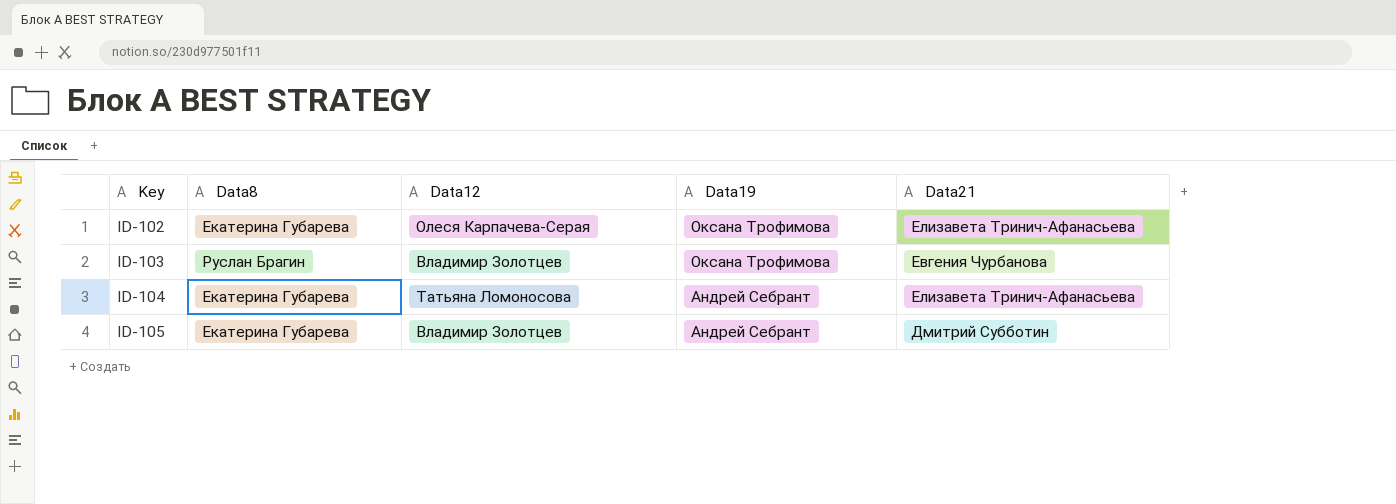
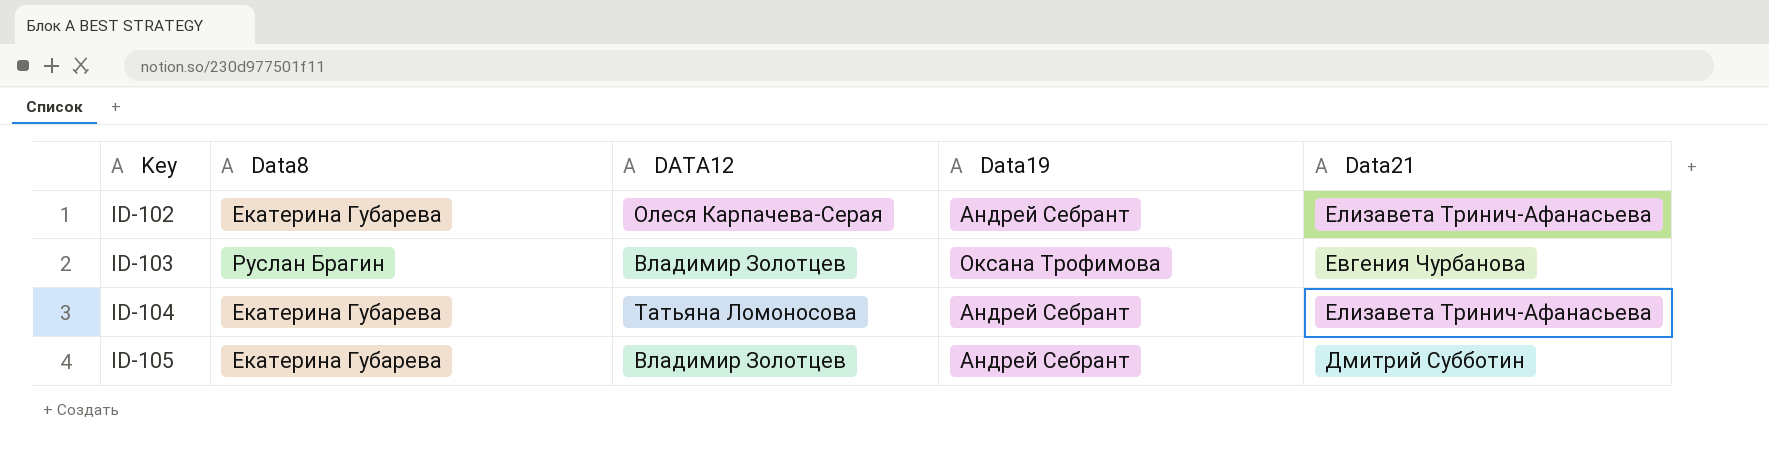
column name: Data12 -> DATA12
ID-102 | Data19: Оксана Трофимова -> Андрей Себрант

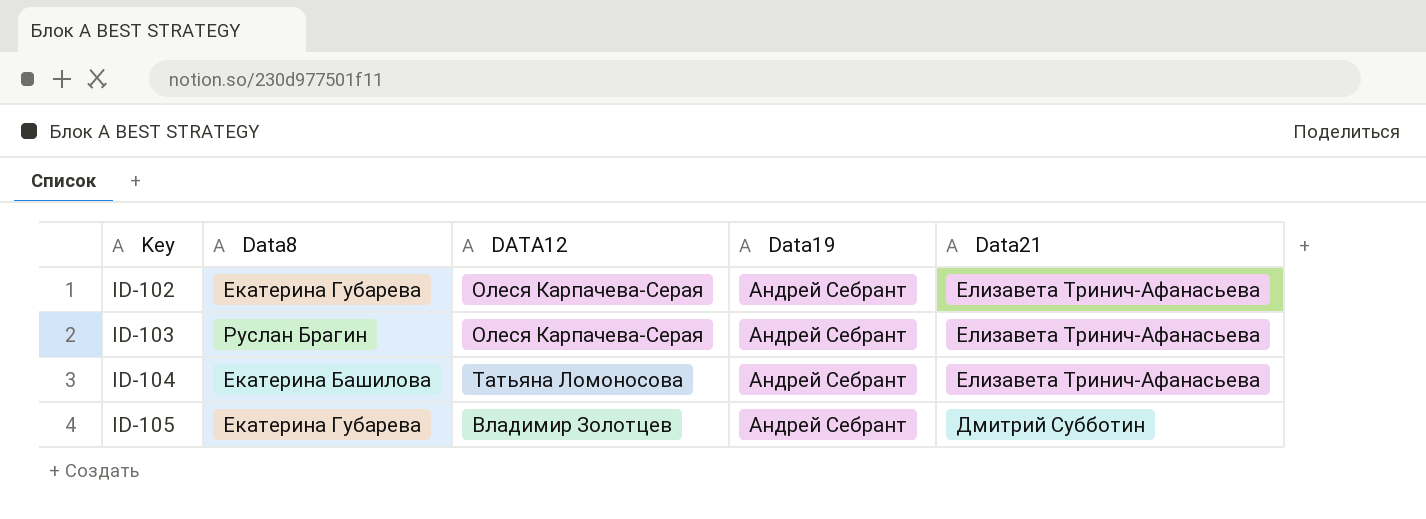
ID-103 | DATA12: Владимир Золотцев -> Олеся Карпачева-Серая
ID-103 | Data19: Оксана Трофимова -> Андрей Себрант
ID-103 | Data21: Евгения Чурбанова -> Елизавета Тринич-Афанасьева
ID-104 | Data8: Екатерина Губарева -> Екатерина Башилова

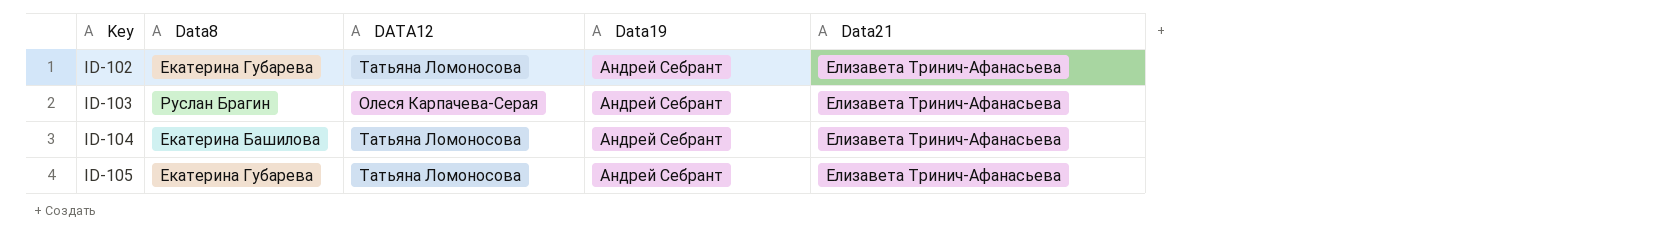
ID-102 | DATA12: Олеся Карпачева-Серая -> Татьяна Ломоносова
ID-105 | DATA12: Владимир Золотцев -> Татьяна Ломоносова
ID-105 | Data21: Дмитрий Субботин -> Елизавета Тринич-Афанасьева

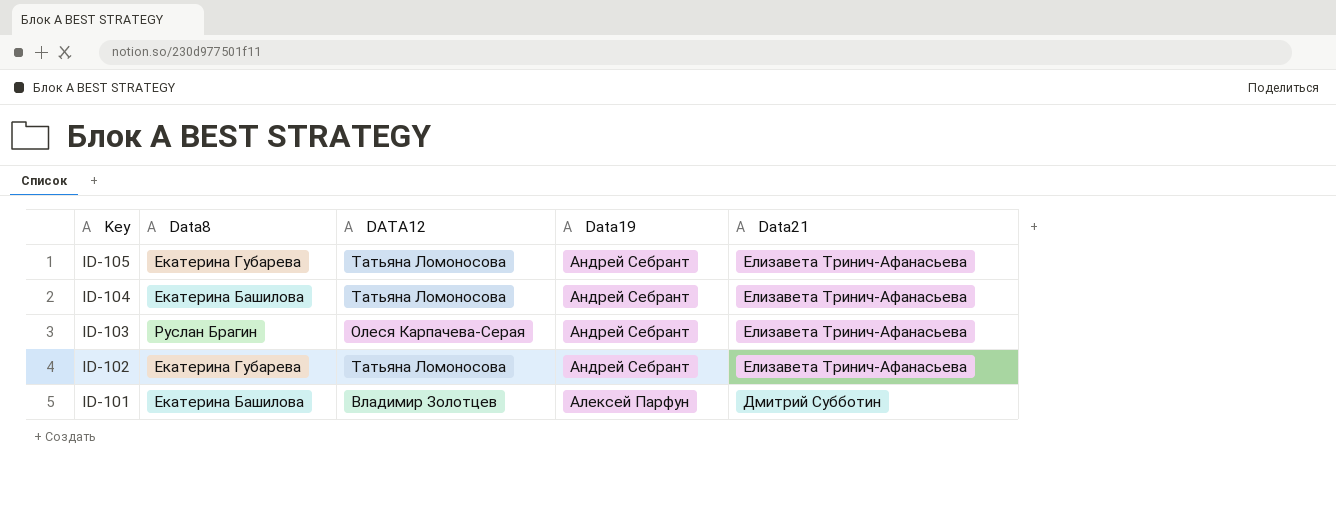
row order: Key ascending -> Key descending
row ID-101: none -> Екатерина Башилова | Владимир Золотцев | Алексей Парфун | Дмитрий Субботин

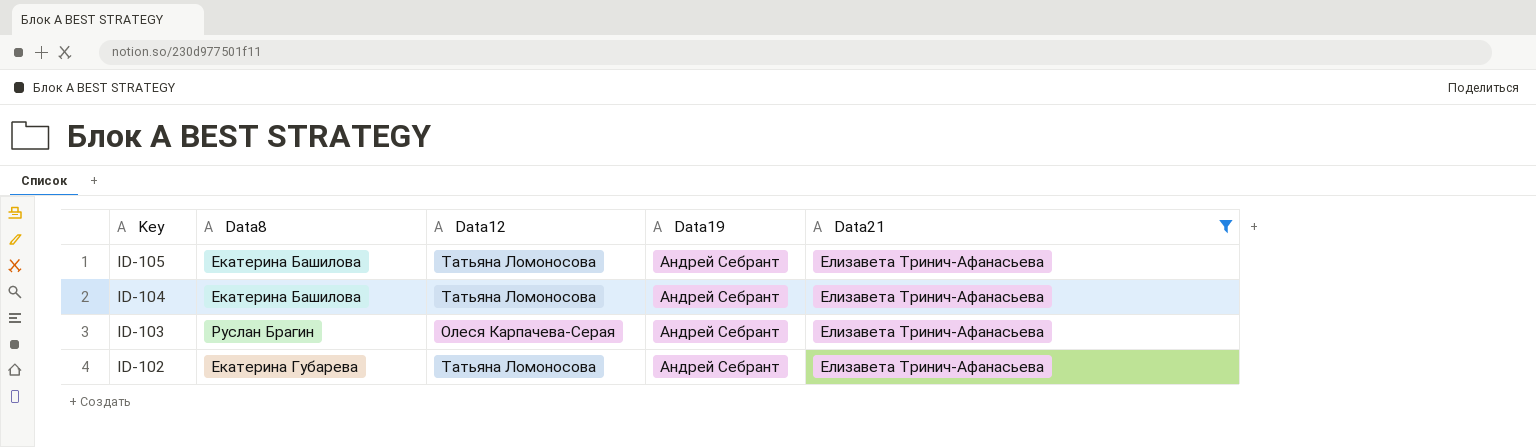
filter: none -> Data21 = Елизавета Тринич-Афанасьева
column name: DATA12 -> Data12
ID-105 | Data8: Екатерина Губарева -> Екатерина Башилова

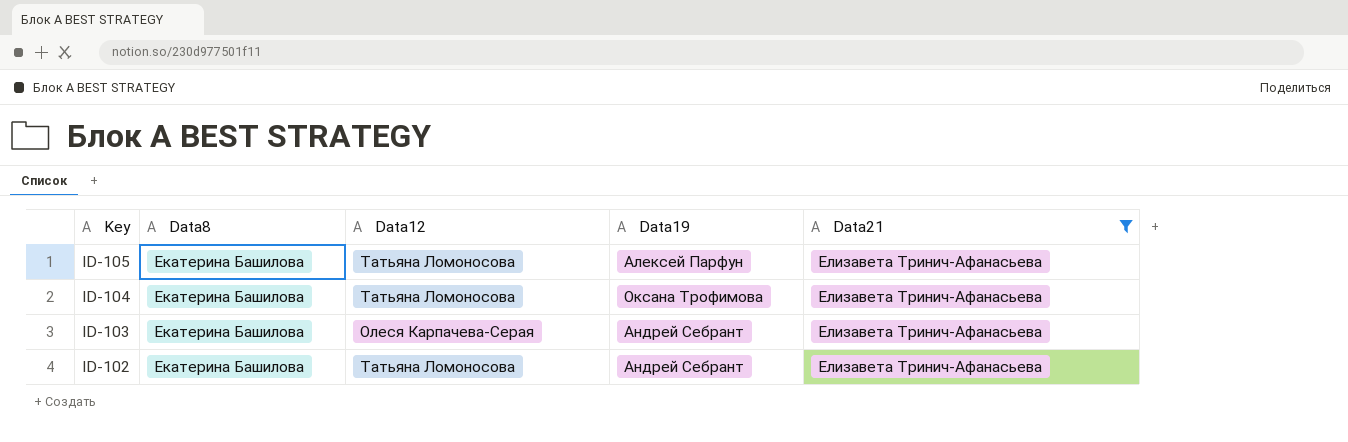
ID-105 | Data19: Андрей Себрант -> Алексей Парфун
ID-104 | Data19: Андрей Себрант -> Оксана Трофимова
ID-103 | Data8: Руслан Брагин -> Екатерина Башилова
ID-102 | Data8: Екатерина Губарева -> Екатерина Башилова

